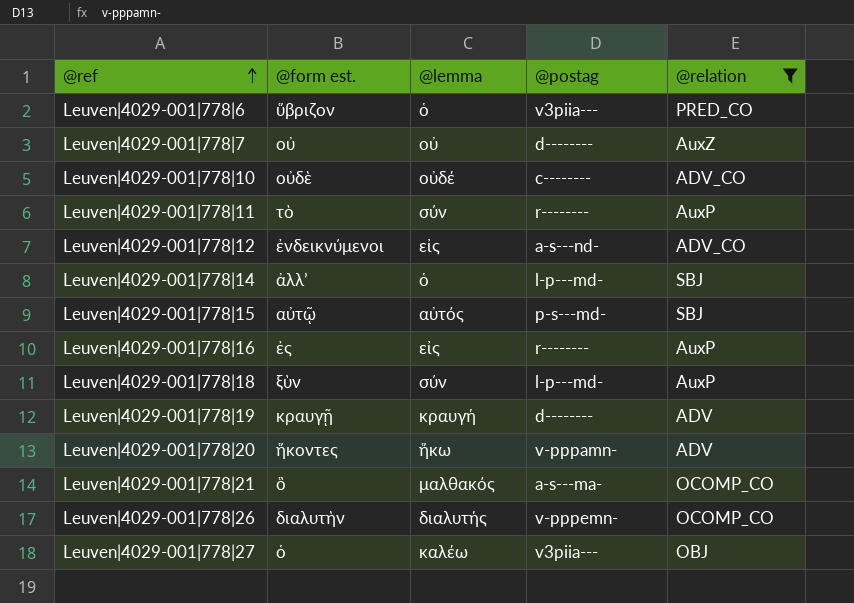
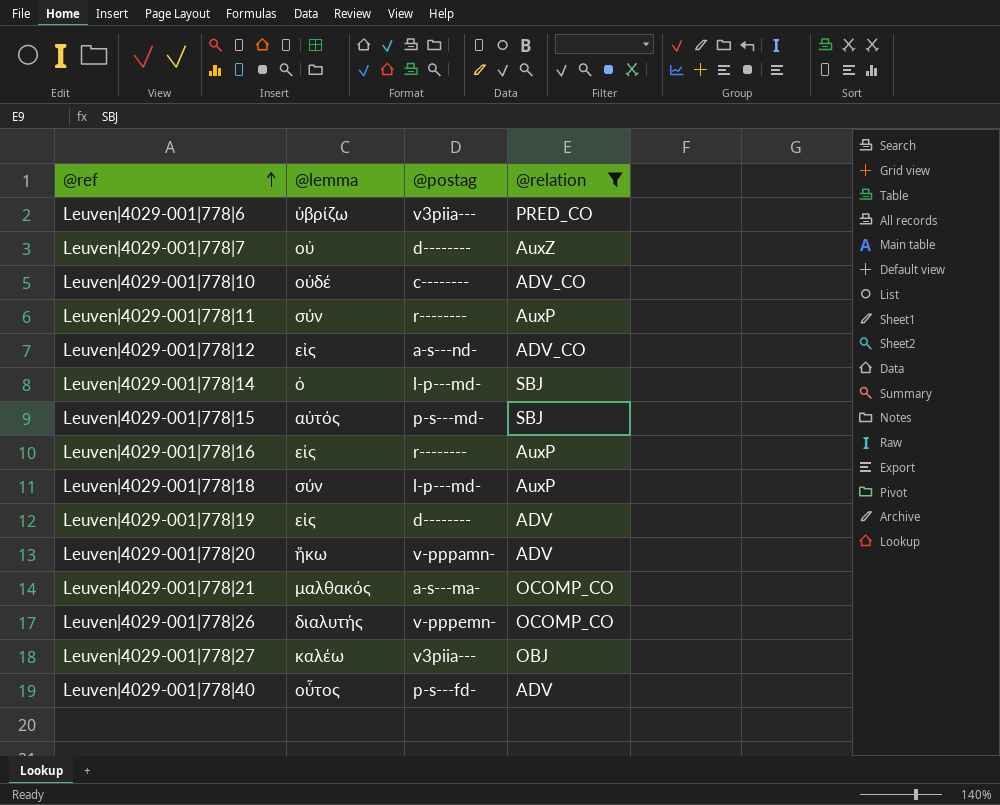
column @form est. | position: 2 -> none
Leuven|4029-001|778|6 | @lemma: ὁ -> ὑβρίζω
Leuven|4029-001|778|19 | @lemma: κραυγή -> εἰς
row Leuven|4029-001|778|40: none -> οὗτος | p-s---fd- | ADV

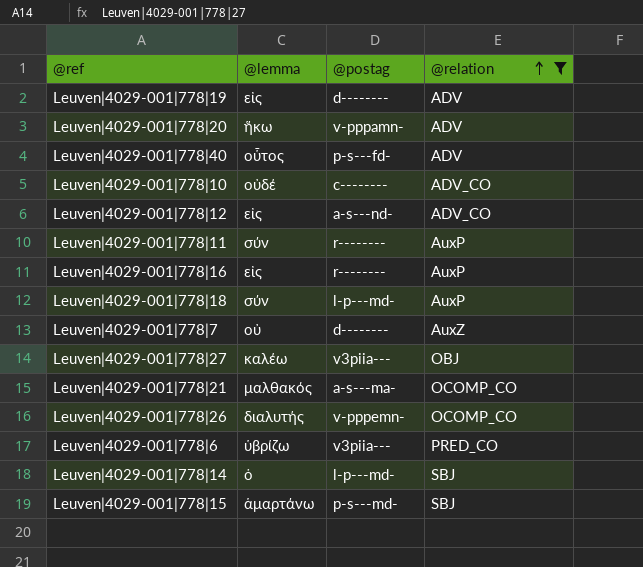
row order: @ref ascending -> @relation ascending
Leuven|4029-001|778|15 | @lemma: αὐτός -> ἁμαρτάνω

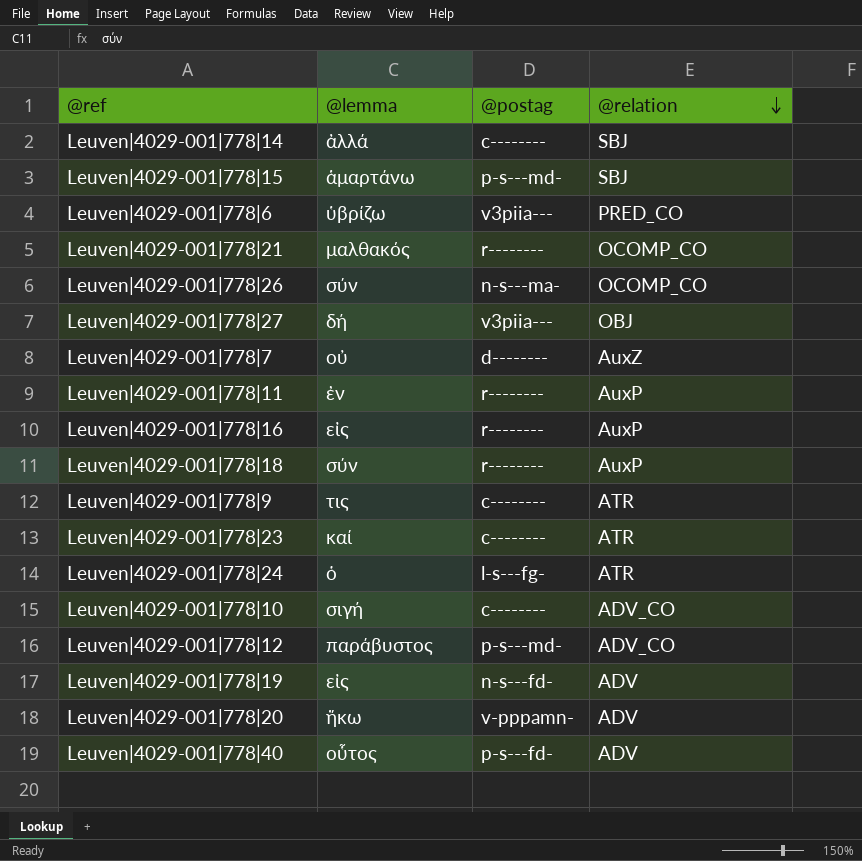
filter: @relation != ATR -> none
row order: @relation ascending -> @relation descending
Leuven|4029-001|778|14 | @lemma: ὁ -> ἀλλά
Leuven|4029-001|778|14 | @postag: l-p---md- -> c--------
Leuven|4029-001|778|21 | @postag: a-s---ma- -> r--------
Leuven|4029-001|778|26 | @lemma: διαλυτής -> σύν
Leuven|4029-001|778|26 | @postag: v-pppemn- -> n-s---ma-
Leuven|4029-001|778|27 | @lemma: καλέω -> δή
Leuven|4029-001|778|11 | @lemma: σύν -> ἐν
Leuven|4029-001|778|18 | @postag: l-p---md- -> r--------
Leuven|4029-001|778|10 | @lemma: οὐδέ -> σιγή
Leuven|4029-001|778|12 | @lemma: εἰς -> παράβυστος
Leuven|4029-001|778|12 | @postag: a-s---nd- -> p-s---md-
Leuven|4029-001|778|19 | @postag: d-------- -> n-s---fd-

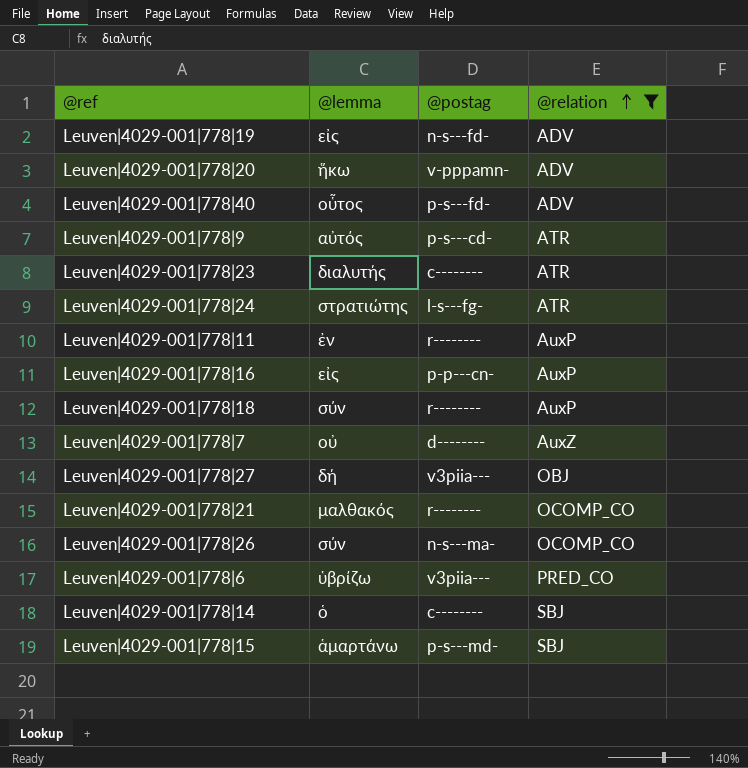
filter: none -> @relation != ADV_CO
row order: @relation descending -> @relation ascending
Leuven|4029-001|778|9 | @lemma: τις -> αὐτός
Leuven|4029-001|778|9 | @postag: c-------- -> p-s---cd-
Leuven|4029-001|778|23 | @lemma: καί -> διαλυτής
Leuven|4029-001|778|24 | @lemma: ὁ -> στρατιώτης
Leuven|4029-001|778|16 | @postag: r-------- -> p-p---cn-
Leuven|4029-001|778|14 | @lemma: ἀλλά -> ὁ

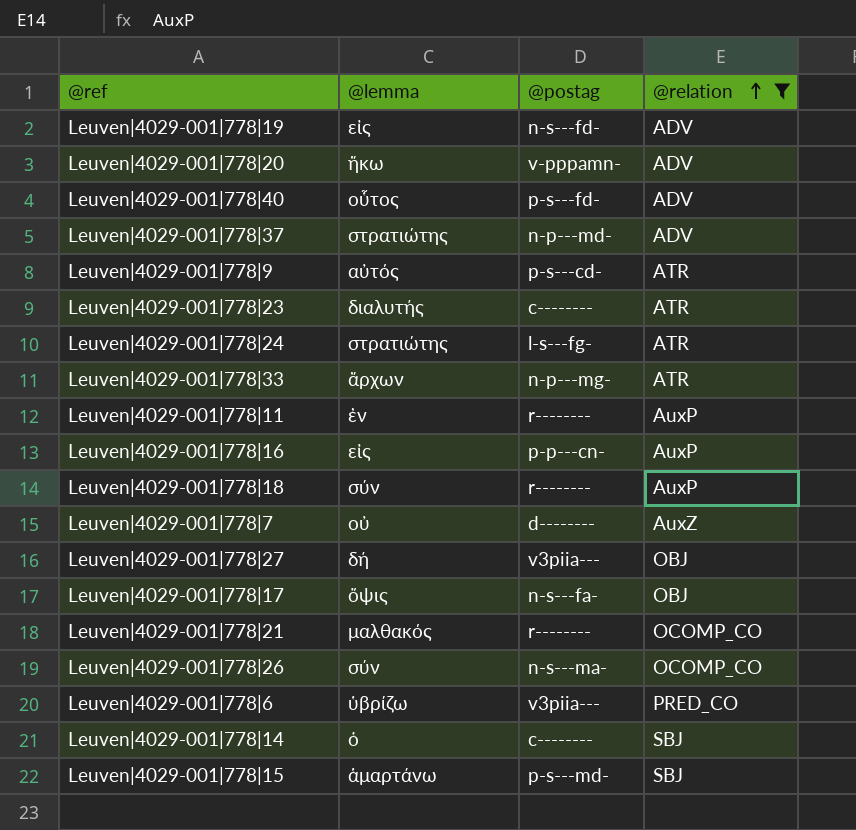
row Leuven|4029-001|778|37: none -> στρατιώτης | n-p---md- | ADV
row Leuven|4029-001|778|33: none -> ἄρχων | n-p---mg- | ATR
row Leuven|4029-001|778|17: none -> ὄψις | n-s---fa- | OBJ

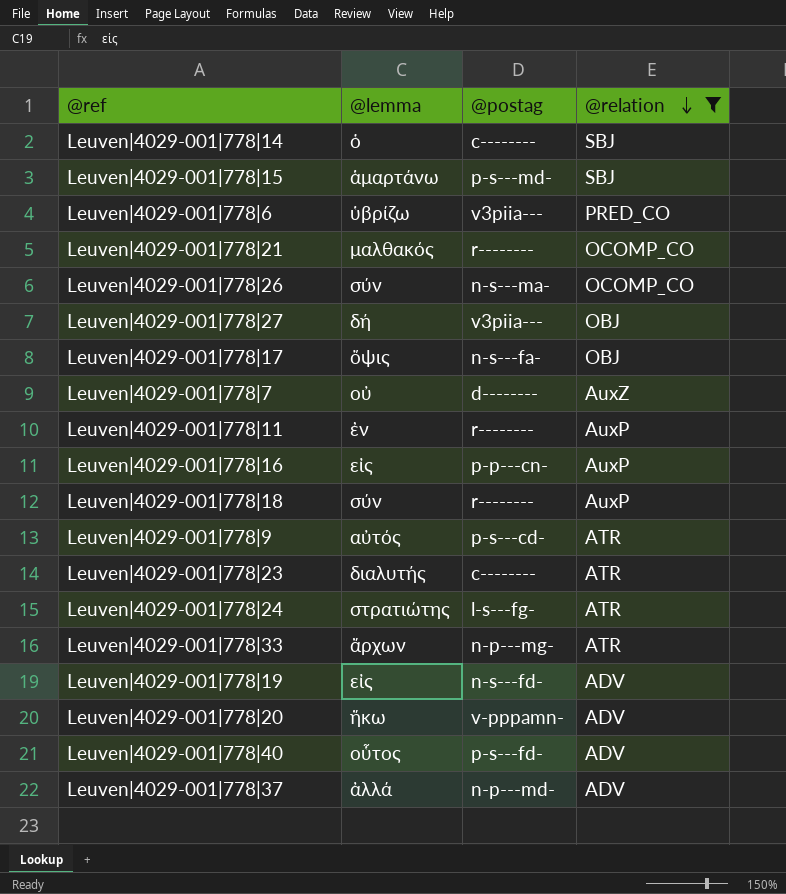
row order: @relation ascending -> @relation descending
Leuven|4029-001|778|37 | @lemma: στρατιώτης -> ἀλλά

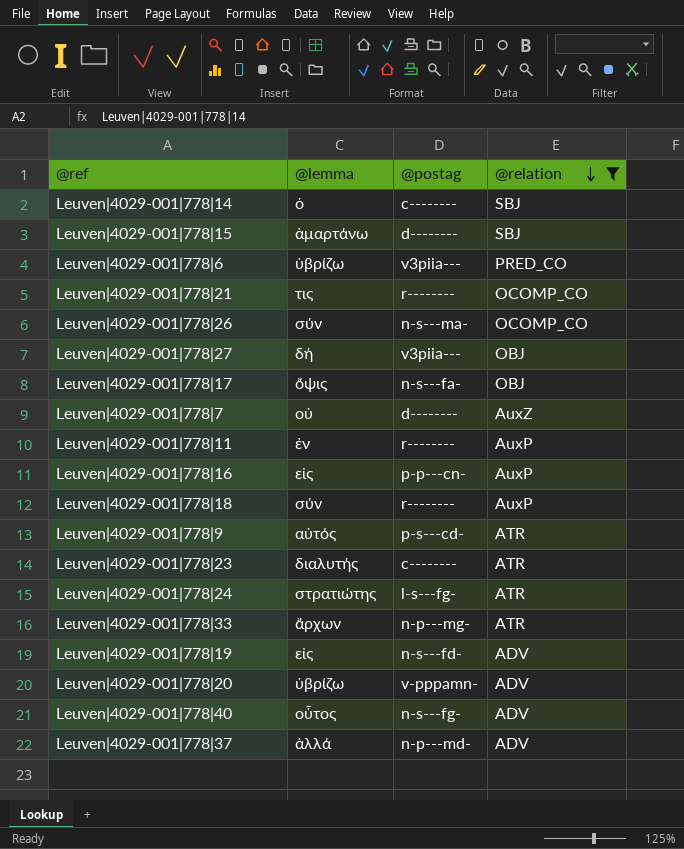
Leuven|4029-001|778|15 | @postag: p-s---md- -> d--------
Leuven|4029-001|778|21 | @lemma: μαλθακός -> τις
Leuven|4029-001|778|20 | @lemma: ἥκω -> ὑβρίζω
Leuven|4029-001|778|40 | @postag: p-s---fd- -> n-s---fg-

